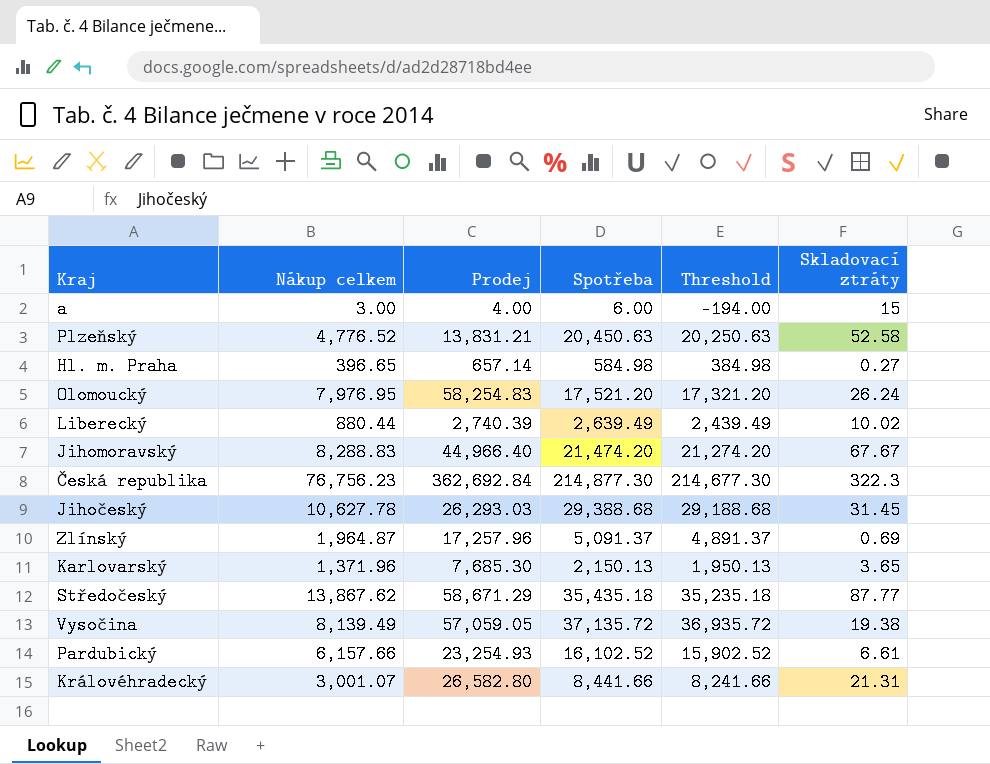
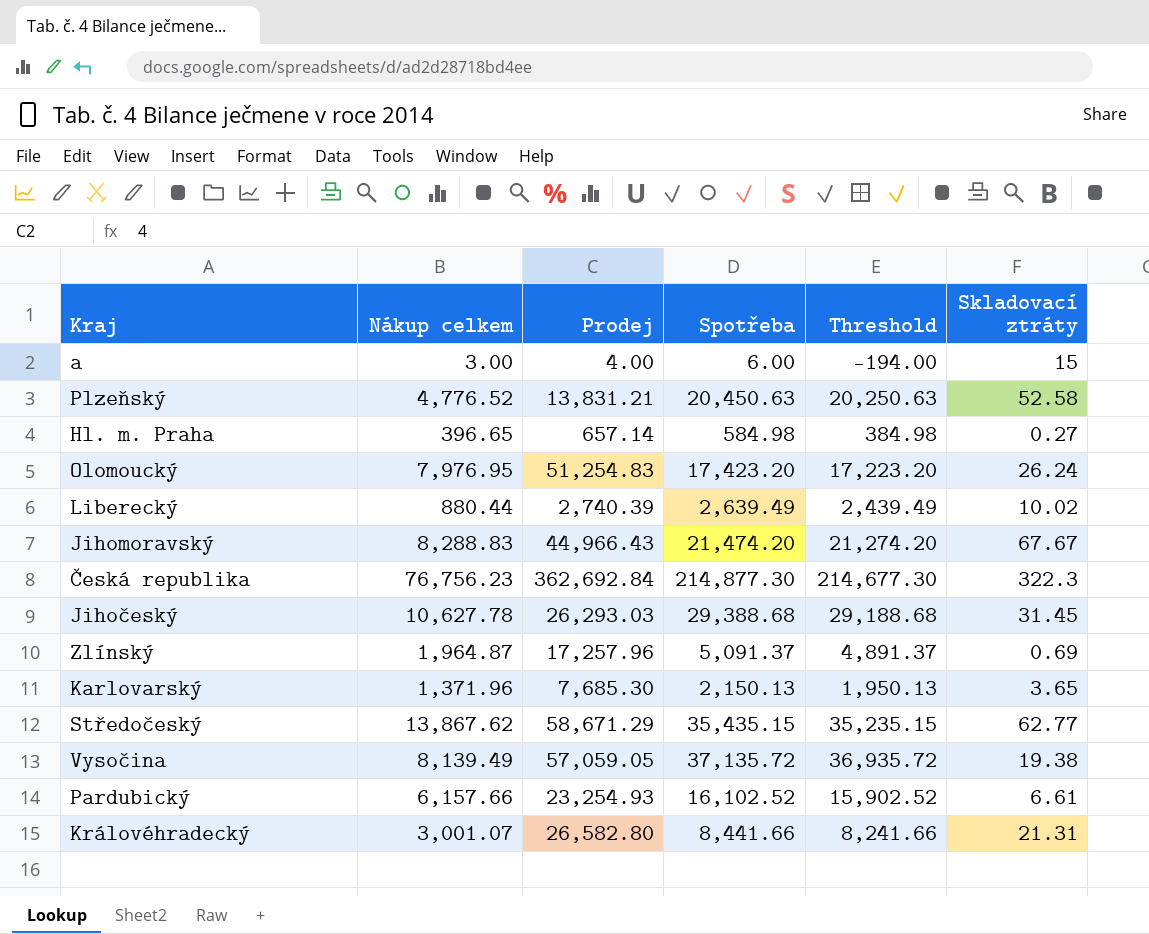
Olomoucký | Prodej: 58,254.83 -> 51,254.83
Olomoucký | Spotřeba: 17,521.20 -> 17,423.20
Olomoucký | Threshold: 17,321.20 -> 17,223.20
Jihomoravský | Prodej: 44,966.40 -> 44,966.43
Středočeský | Spotřeba: 35,435.18 -> 35,435.15
Středočeský | Threshold: 35,235.18 -> 35,235.15
Středočeský | Skladovací ztráty: 87.77 -> 62.77

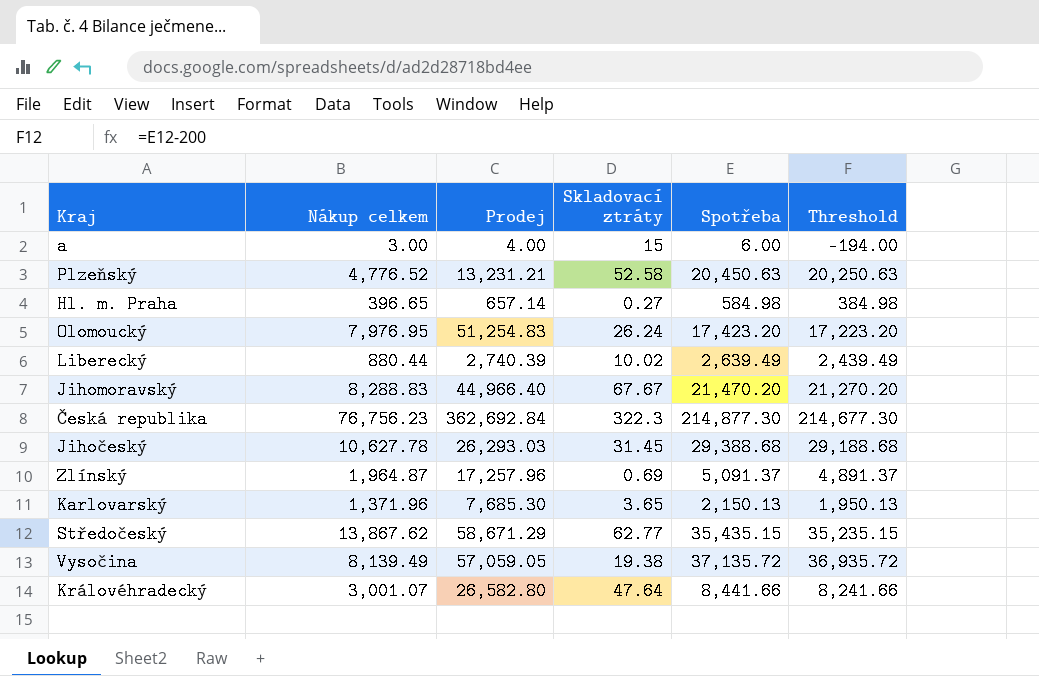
column Skladovací ztráty | position: 6 -> 4
row Pardubický: 6,157.66 | 23,254.93 | 16,102.52 | 15,902.52 | 6.61 -> none
Plzeňský | Prodej: 13,831.21 -> 13,231.21
Jihomoravský | Prodej: 44,966.43 -> 44,966.40
Jihomoravský | Spotřeba: 21,474.20 -> 21,470.20
Jihomoravský | Threshold: 21,274.20 -> 21,270.20
Královéhradecký | Skladovací ztráty: 21.31 -> 47.64

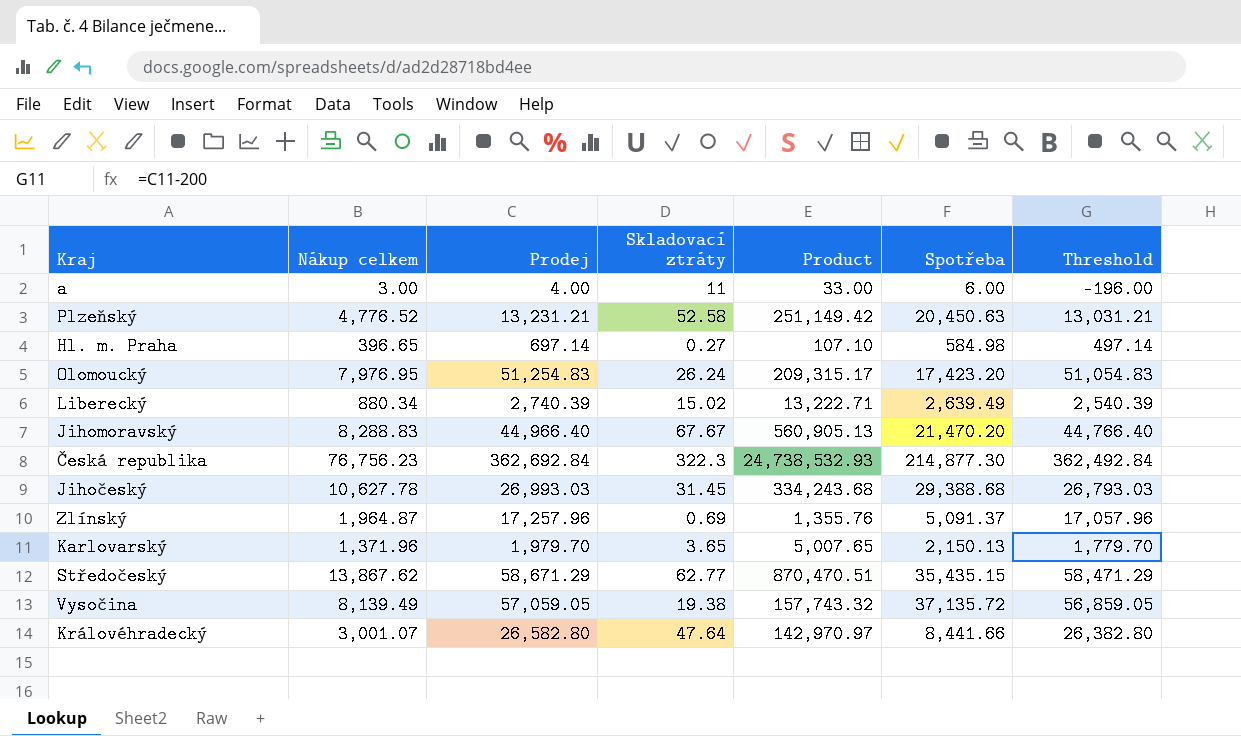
column Product | formula: none -> [Nákup celkem] * [Skladovací ztráty]
column Threshold | formula: [Spotřeba] - 200 -> [Prodej] - 200
a | Skladovací ztráty: 15 -> 11
Hl. m. Praha | Prodej: 657.14 -> 697.14
Liberecký | Nákup celkem: 880.44 -> 880.34
Liberecký | Skladovací ztráty: 10.02 -> 15.02
Jihočeský | Prodej: 26,293.03 -> 26,993.03
Karlovarský | Prodej: 7,685.30 -> 1,979.70

